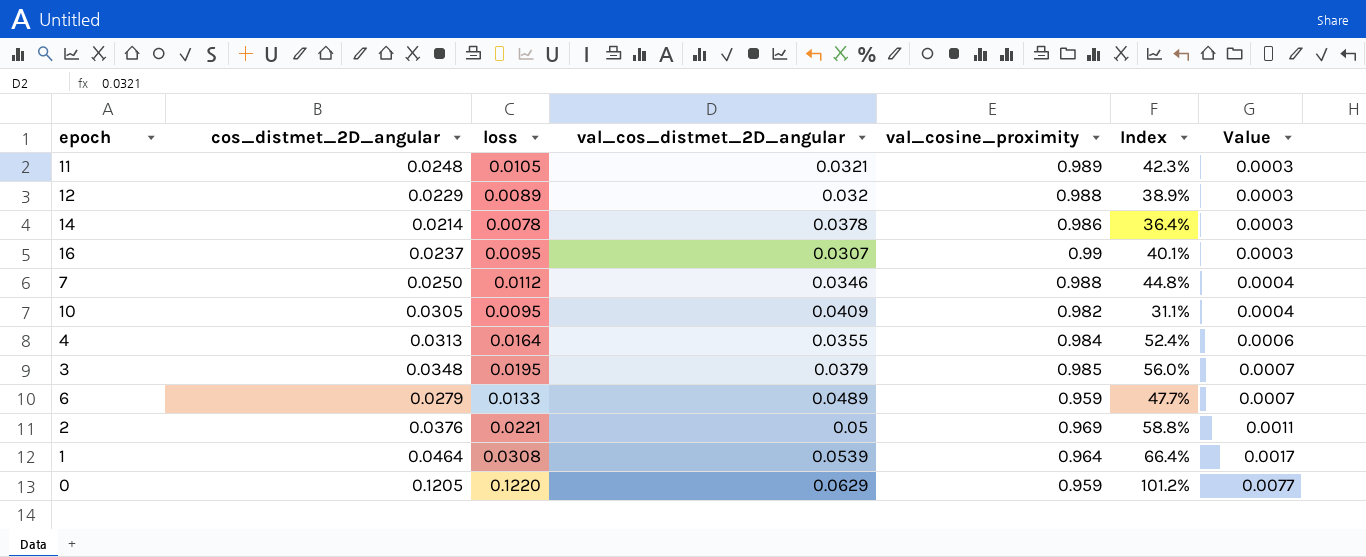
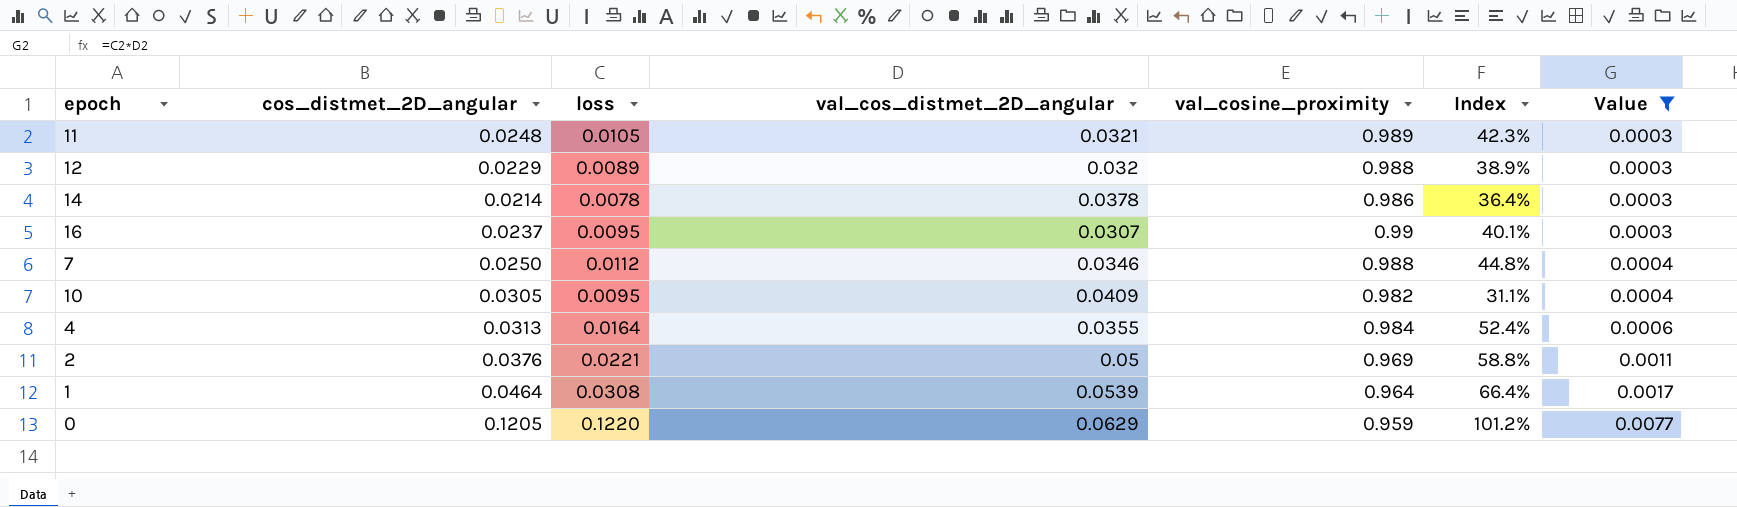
filter: none -> Value != 0.0007

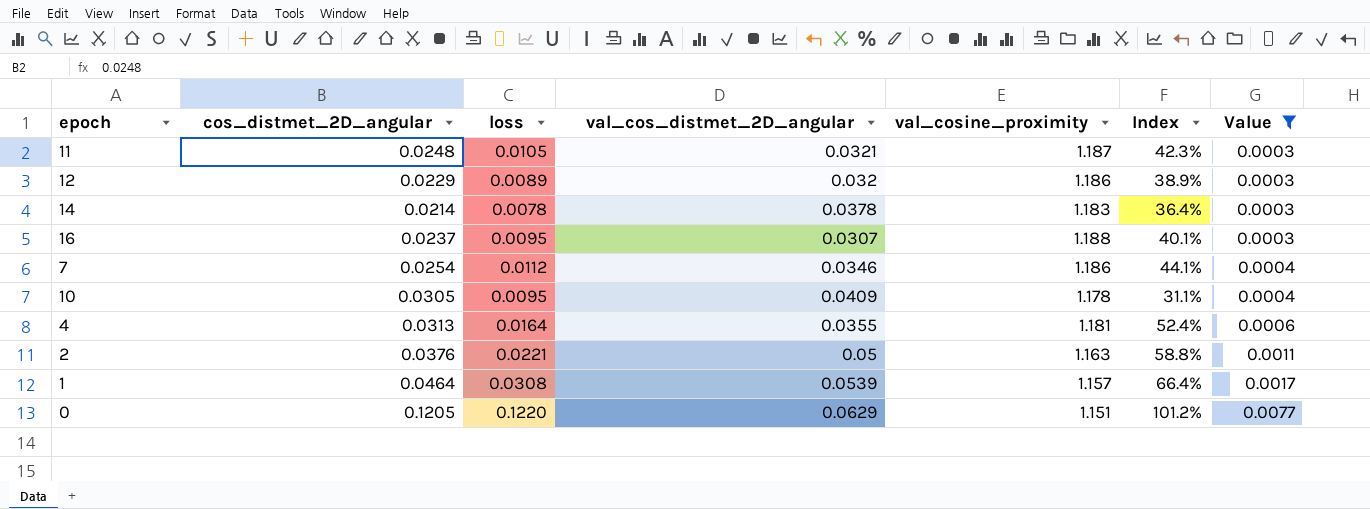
11 | val_cosine_proximity: 0.989 -> 1.187
12 | val_cosine_proximity: 0.988 -> 1.186
14 | val_cosine_proximity: 0.986 -> 1.183
16 | val_cosine_proximity: 0.99 -> 1.188
7 | cos_distmet_2D_angular: 0.0250 -> 0.0254
7 | val_cosine_proximity: 0.988 -> 1.186
7 | Index: 44.8% -> 44.1%
10 | val_cosine_proximity: 0.982 -> 1.178
4 | val_cosine_proximity: 0.984 -> 1.181
2 | val_cosine_proximity: 0.969 -> 1.163
1 | val_cosine_proximity: 0.964 -> 1.157
0 | val_cosine_proximity: 0.959 -> 1.151

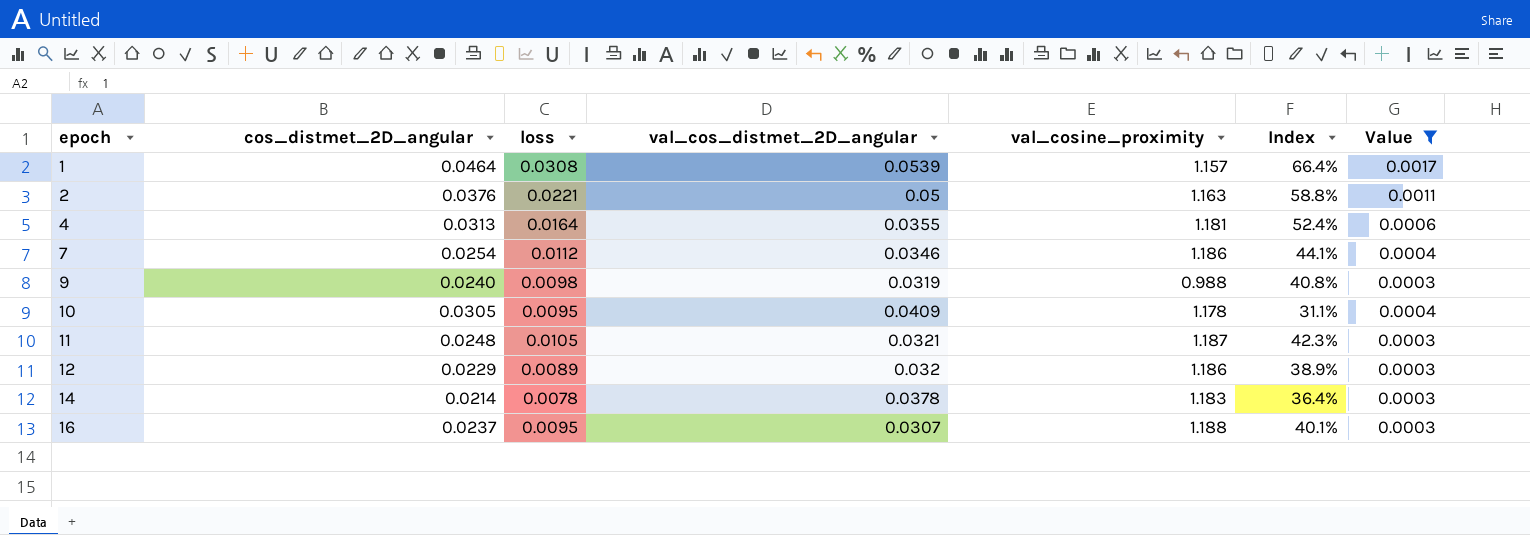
row order: Value ascending -> epoch ascending
row 0: 0.1205 | 0.1220 | 0.0629 | 1.151 | 101.2% | 0.0077 -> none
row 9: none -> 0.0240 | 0.0098 | 0.0319 | 0.988 | 40.8% | 0.0003

